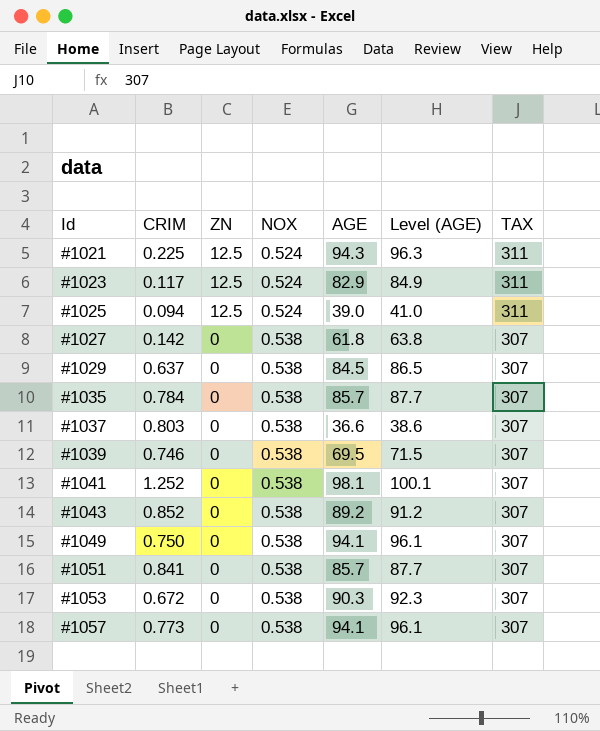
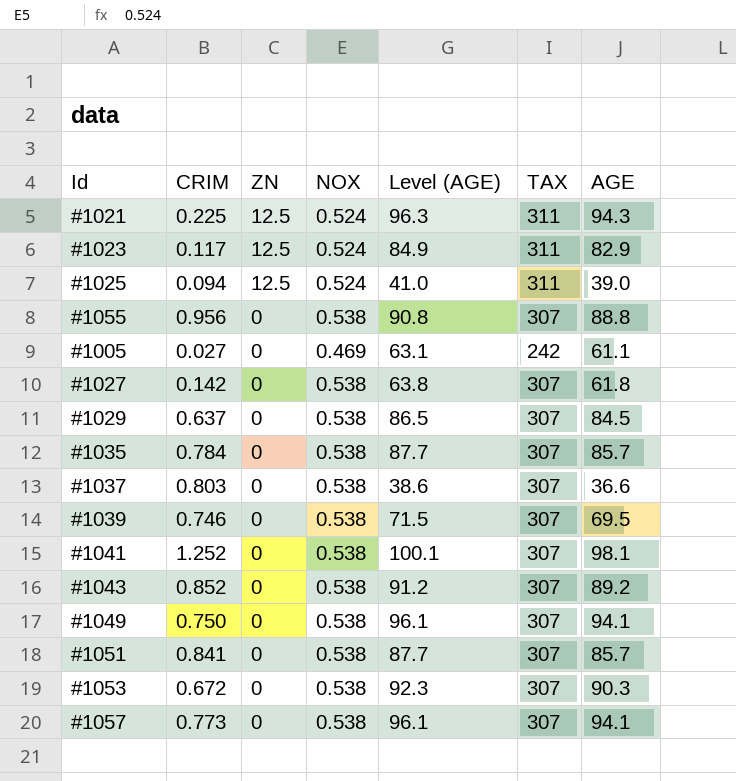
column AGE | position: 5 -> 7
row #1055: none -> 0.956 | 0 | 0.538 | 90.8 | 307 | 88.8
row #1005: none -> 0.027 | 0 | 0.469 | 63.1 | 242 | 61.1

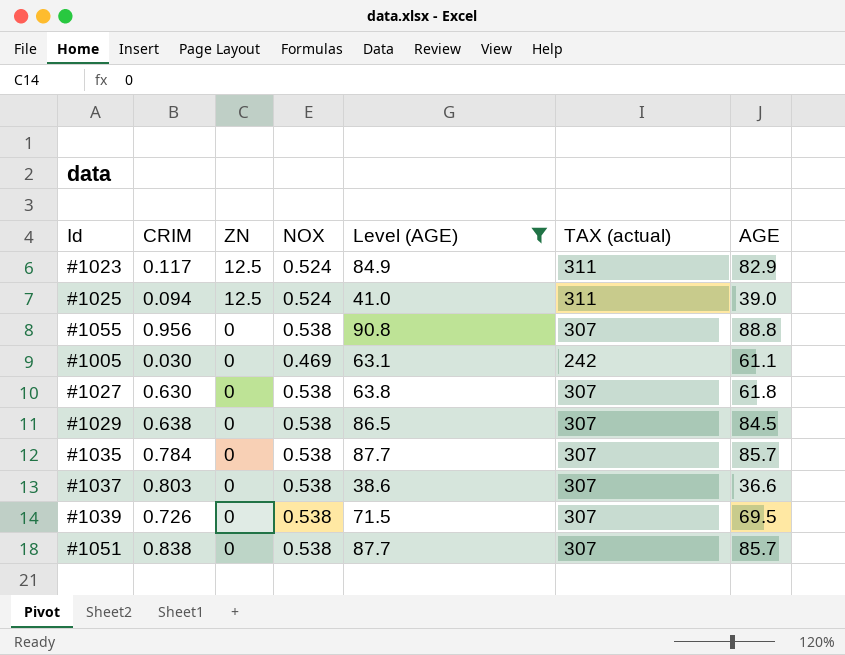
filter: none -> Level (AGE) <= 90.8
column name: TAX -> TAX (actual)
#1005 | CRIM: 0.027 -> 0.030
#1027 | CRIM: 0.142 -> 0.630
#1029 | CRIM: 0.637 -> 0.638
#1039 | CRIM: 0.746 -> 0.726
#1051 | CRIM: 0.841 -> 0.838

